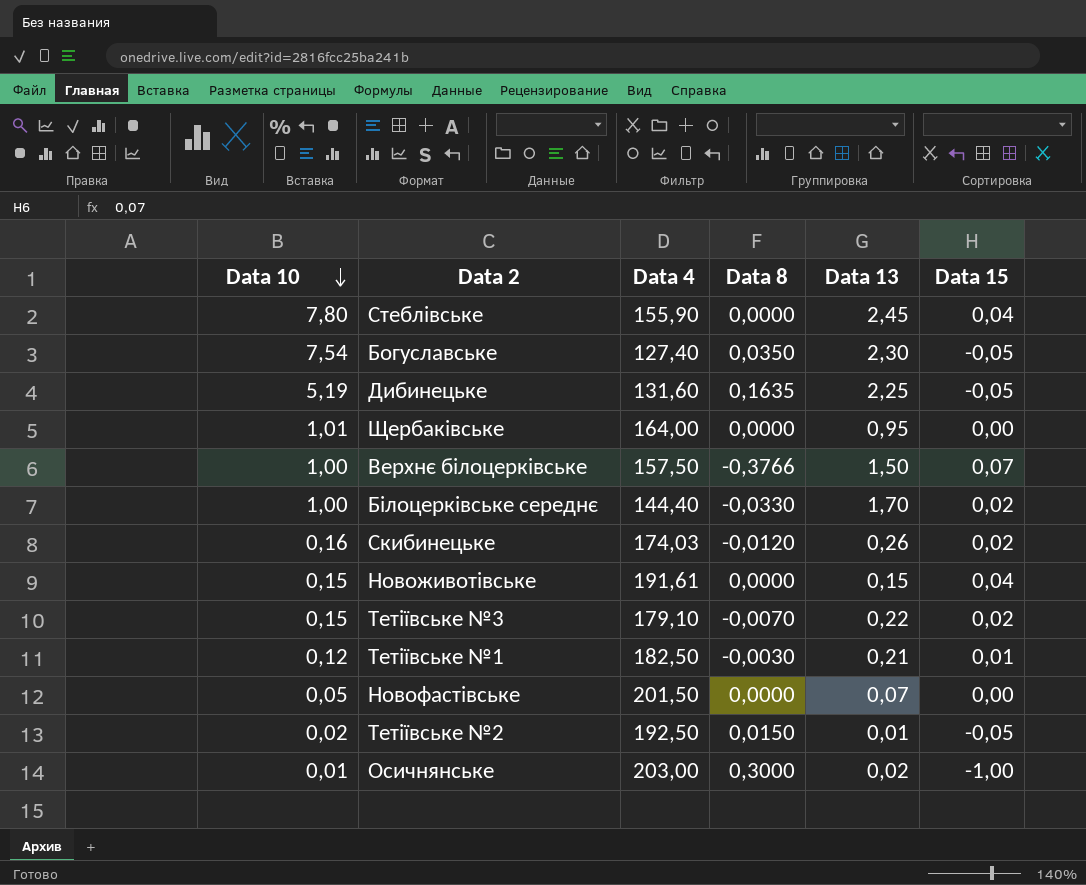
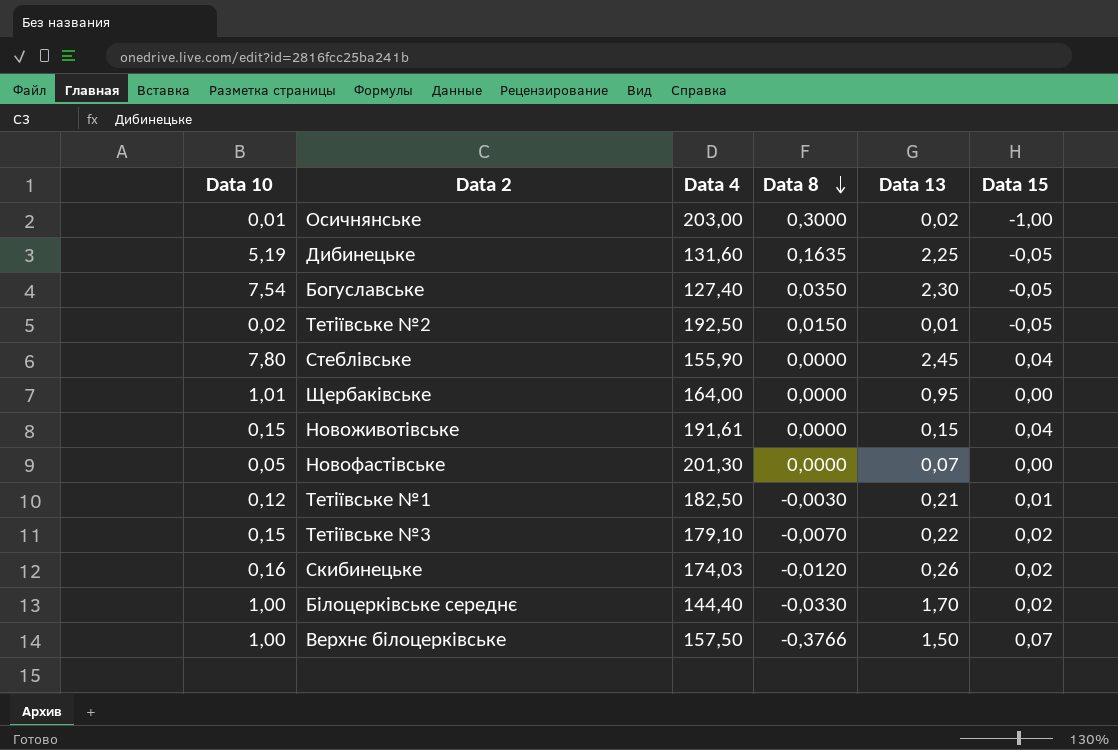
row order: Data 10 descending -> Data 8 descending
Новофастівське | Data 4: 201,50 -> 201,30

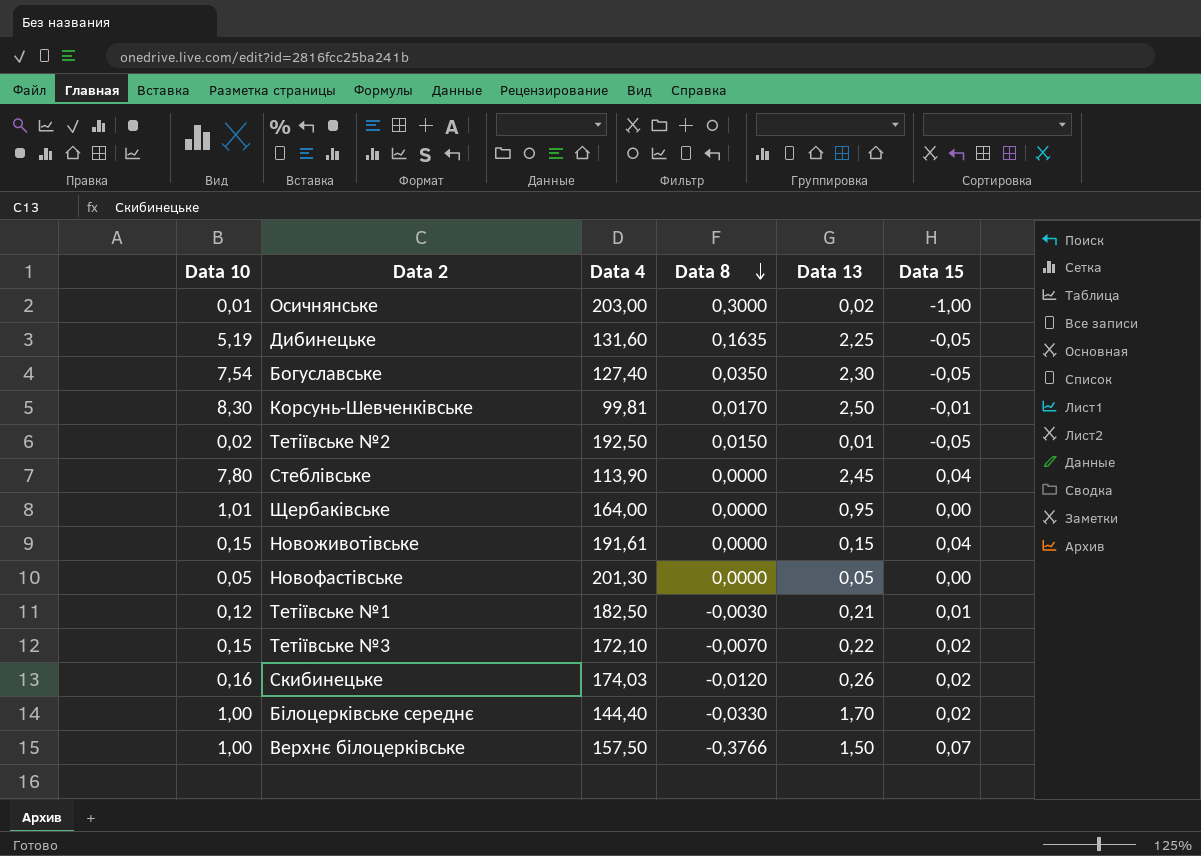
row Корсунь-Шевченківське: none -> 8,30 | 99,81 | 0,0170 | 2,50 | -0,01
Стеблівське | Data 4: 155,90 -> 113,90
Новофастівське | Data 13: 0,07 -> 0,05
Тетіївське №3 | Data 4: 179,10 -> 172,10

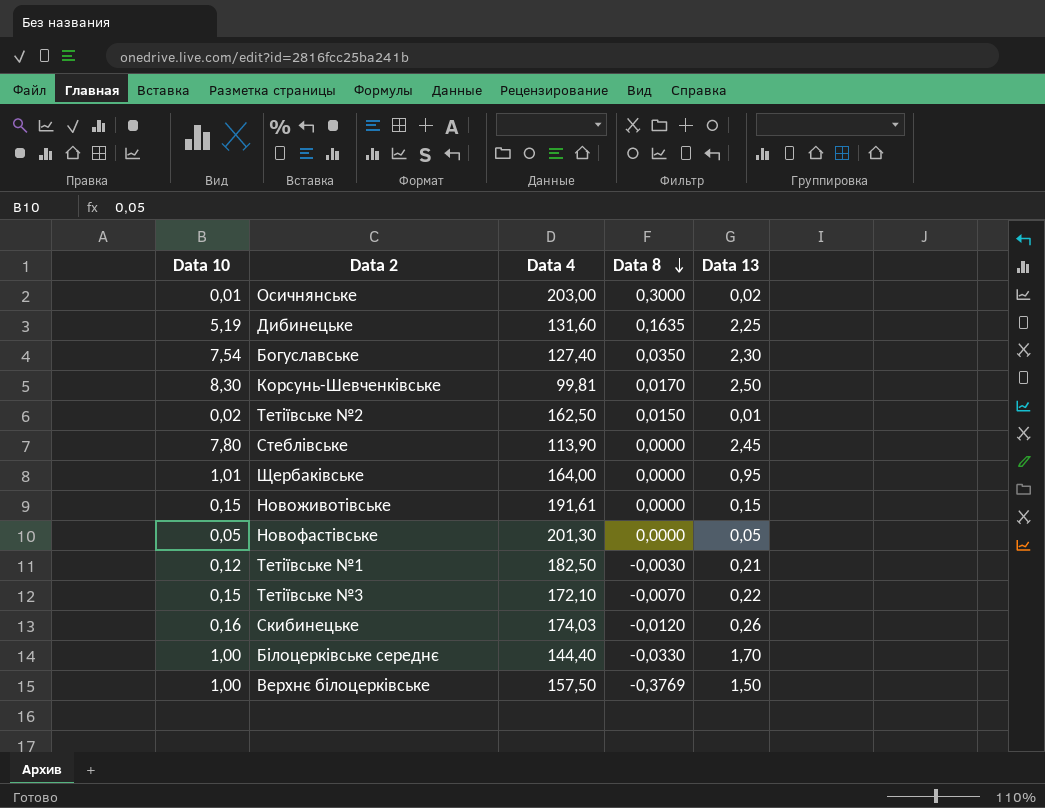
column Data 15 | position: 6 -> none
Тетіївське №2 | Data 4: 192,50 -> 162,50
Верхнє білоцерківське | Data 8: -0,3766 -> -0,3769

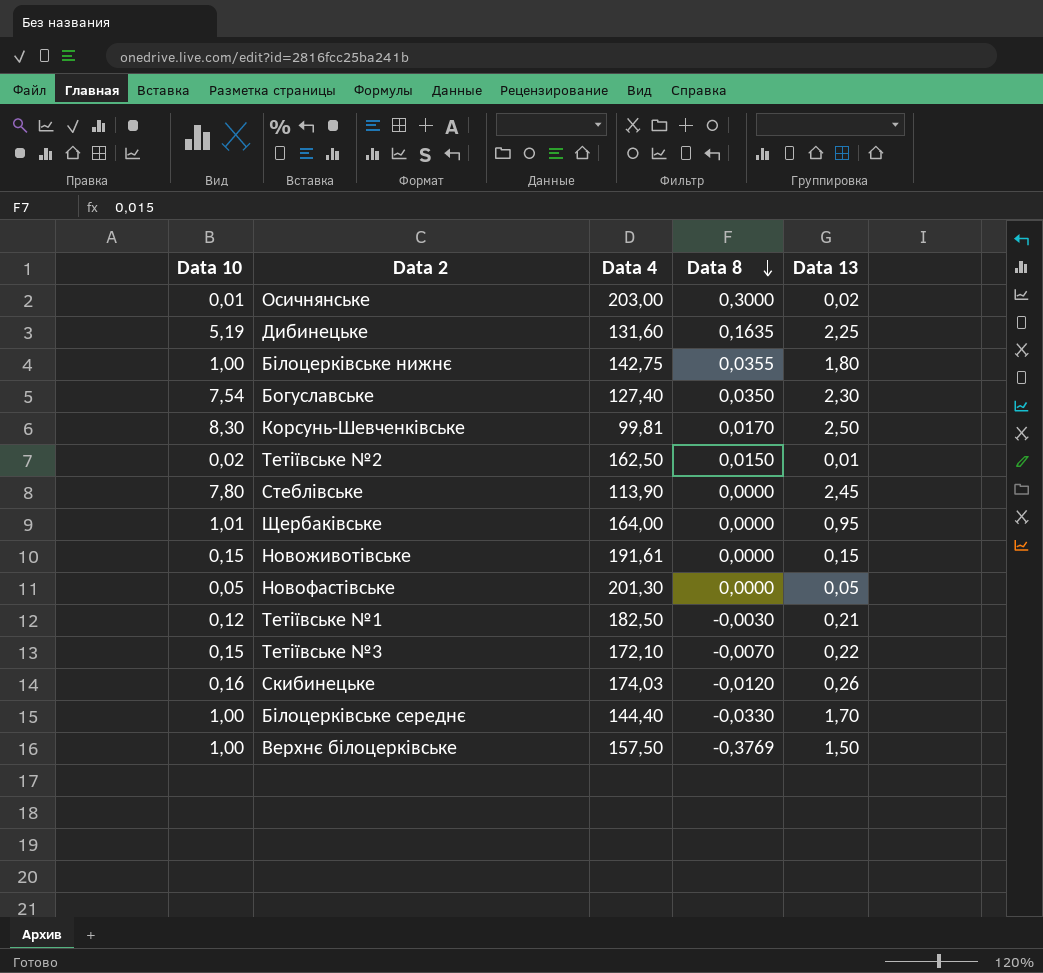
row Білоцерківське нижнє: none -> 1,00 | 142,75 | 0,0355 | 1,80

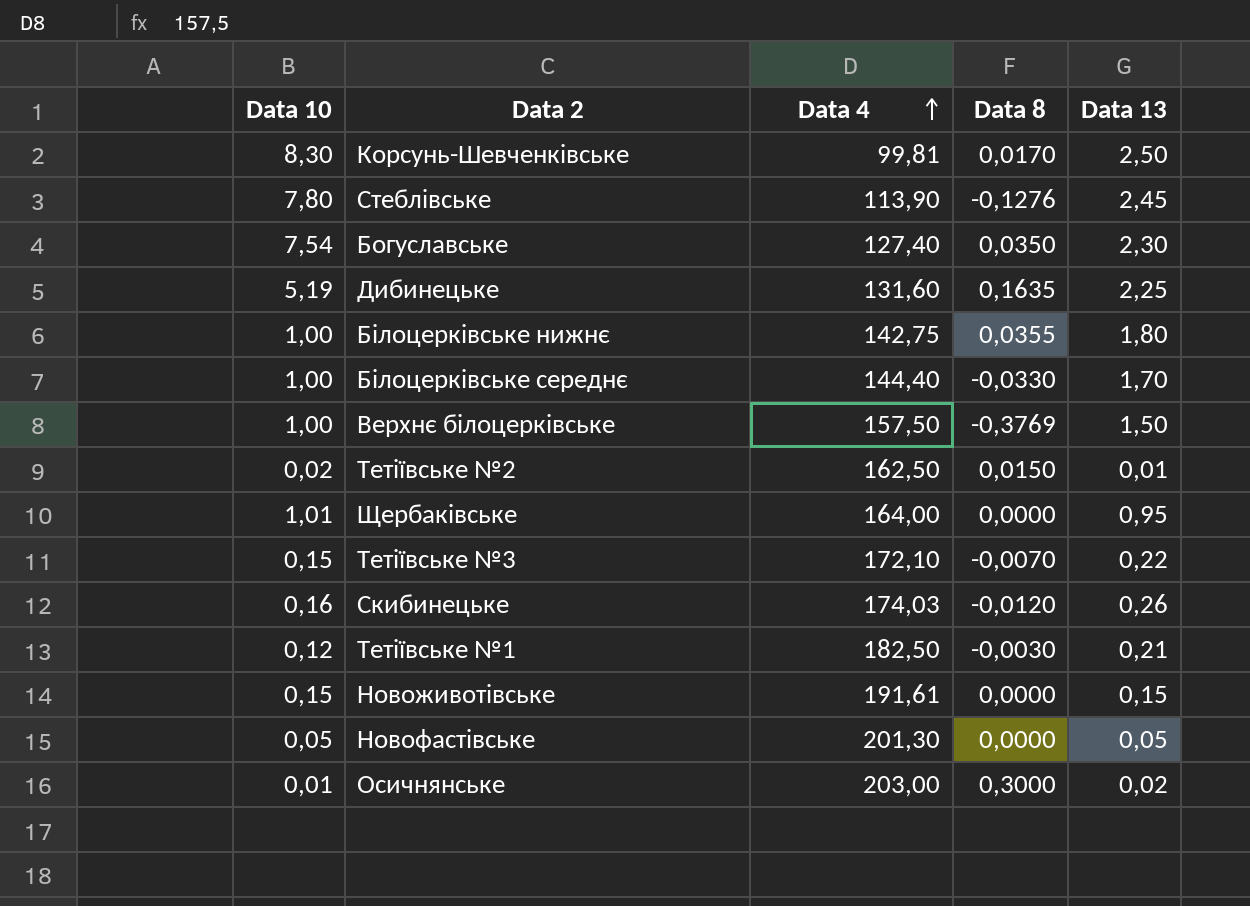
row order: Data 8 descending -> Data 4 ascending
Стеблівське | Data 8: 0,0000 -> -0,1276

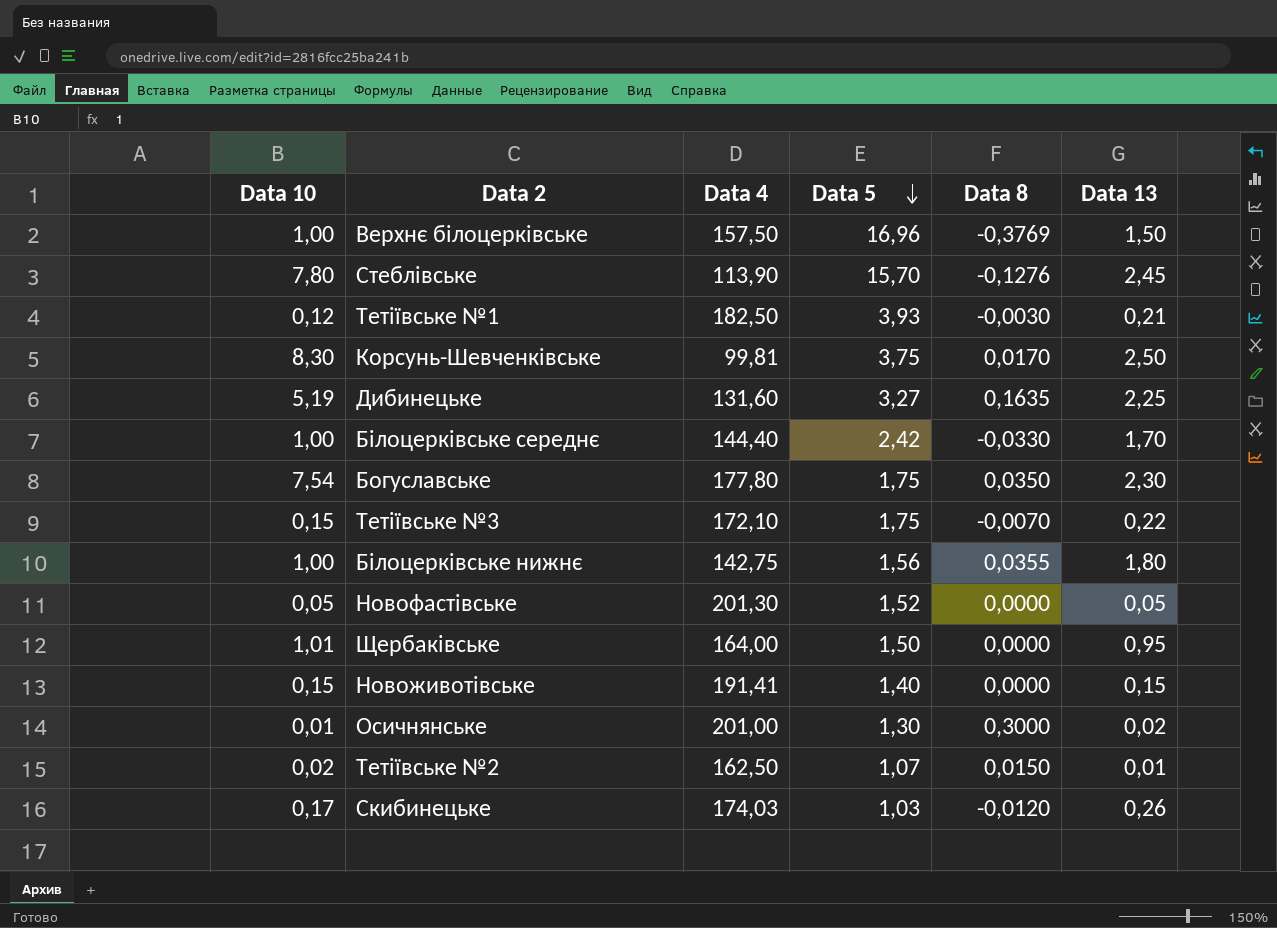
row order: Data 4 ascending -> Data 5 descending
column Data 5 | position: none -> 4
Богуславське | Data 4: 127,40 -> 177,80
Новоживотівське | Data 4: 191,61 -> 191,41
Осичнянське | Data 4: 203,00 -> 201,00
Скибинецьке | Data 10: 0,16 -> 0,17

